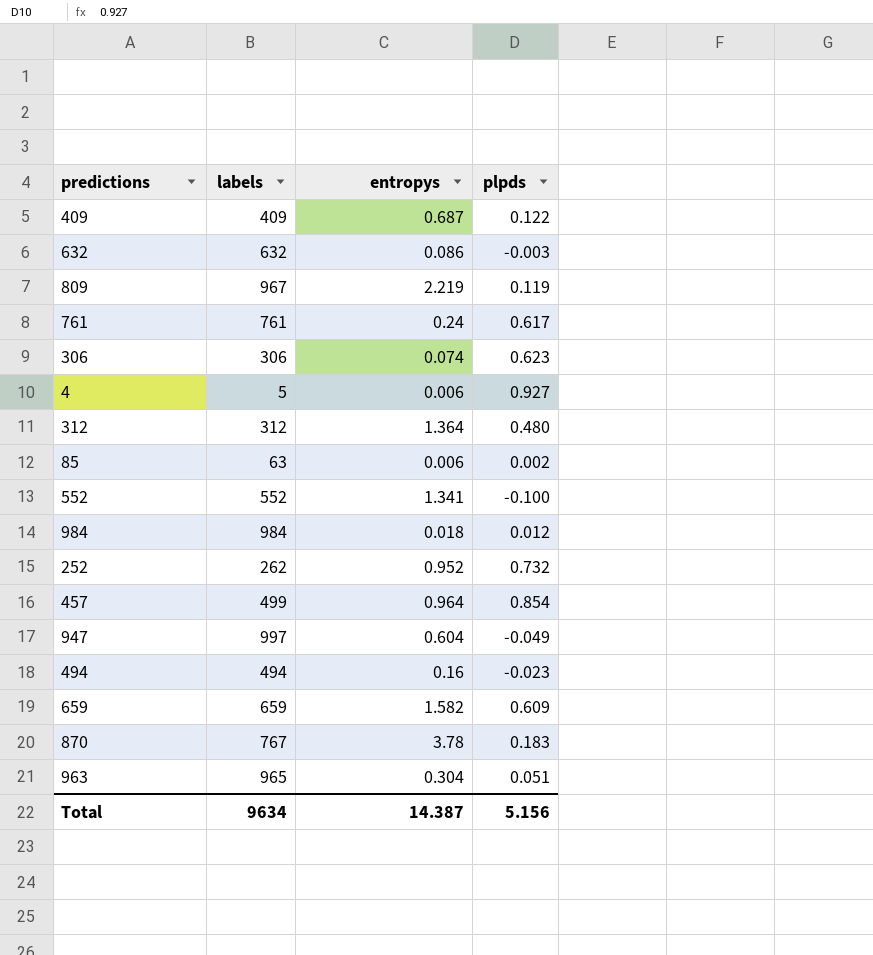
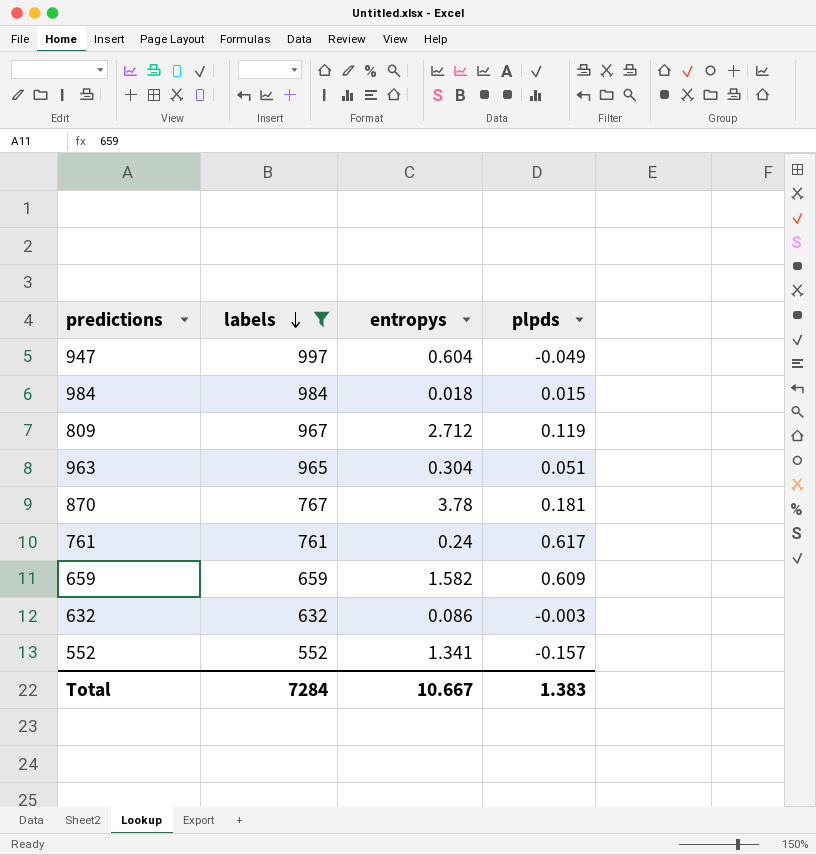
filter: none -> labels >= 552
row order: none -> labels descending
984 | plpds: 0.012 -> 0.015
809 | entropys: 2.219 -> 2.712
870 | plpds: 0.183 -> 0.181
552 | plpds: -0.100 -> -0.157
Total | labels: 9634 -> 7284
Total | entropys: 14.387 -> 10.667
Total | plpds: 5.156 -> 1.383

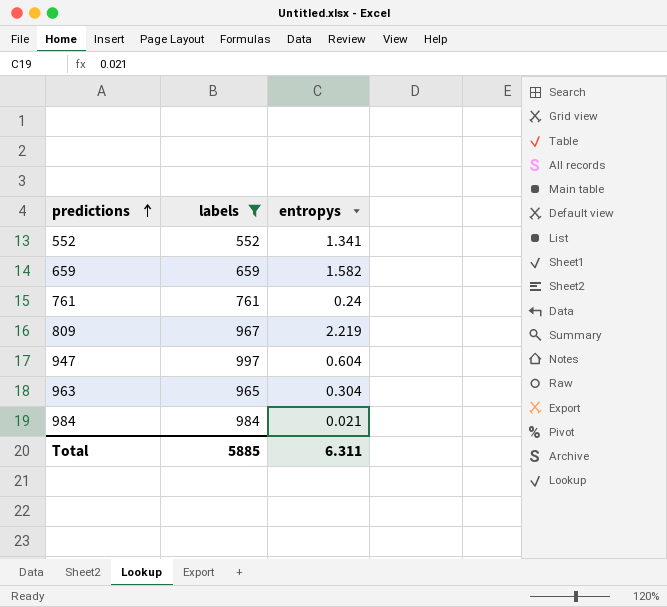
row order: labels descending -> predictions ascending
column plpds | position: 4 -> none
row 870: 767 | 3.78 | 0.181 -> none
row 632: 632 | 0.086 | -0.003 -> none
809 | entropys: 2.712 -> 2.219
984 | entropys: 0.018 -> 0.021
Total | labels: 7284 -> 5885
Total | entropys: 10.667 -> 6.311

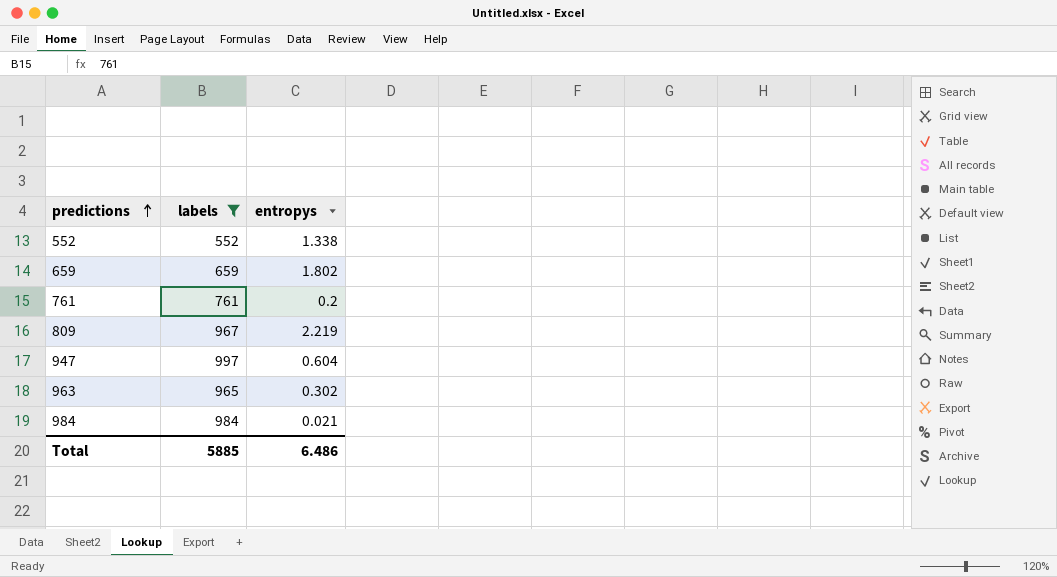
552 | entropys: 1.341 -> 1.338
659 | entropys: 1.582 -> 1.802
761 | entropys: 0.24 -> 0.2
963 | entropys: 0.304 -> 0.302
Total | entropys: 6.311 -> 6.486

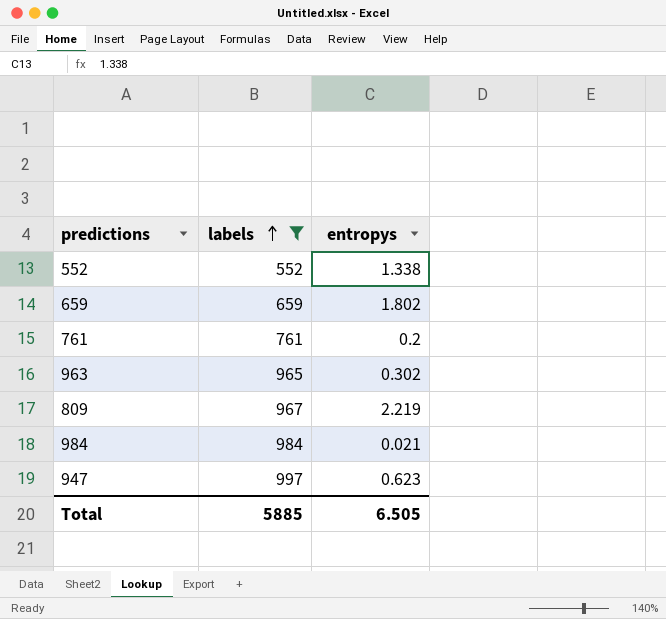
row order: predictions ascending -> labels ascending
947 | entropys: 0.604 -> 0.623
Total | entropys: 6.486 -> 6.505

